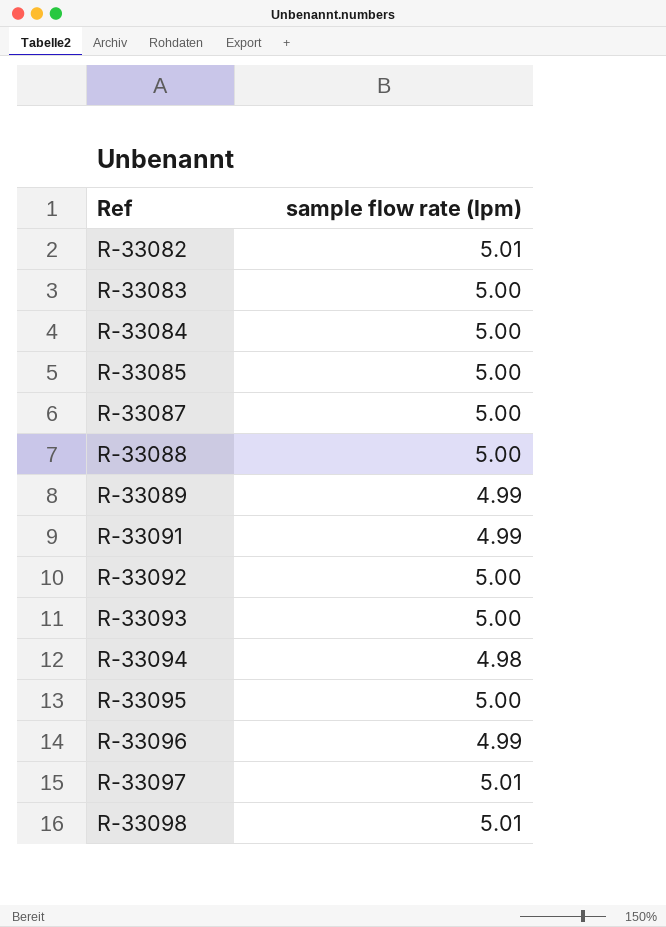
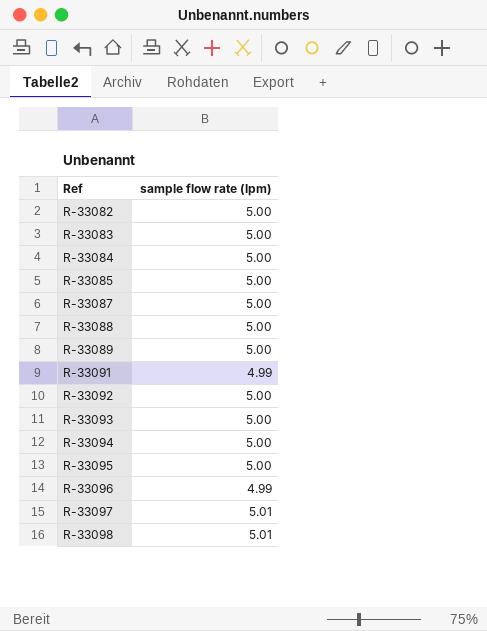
R-33082 | sample flow rate (lpm): 5.01 -> 5.00
R-33089 | sample flow rate (lpm): 4.99 -> 5.00
R-33094 | sample flow rate (lpm): 4.98 -> 5.00

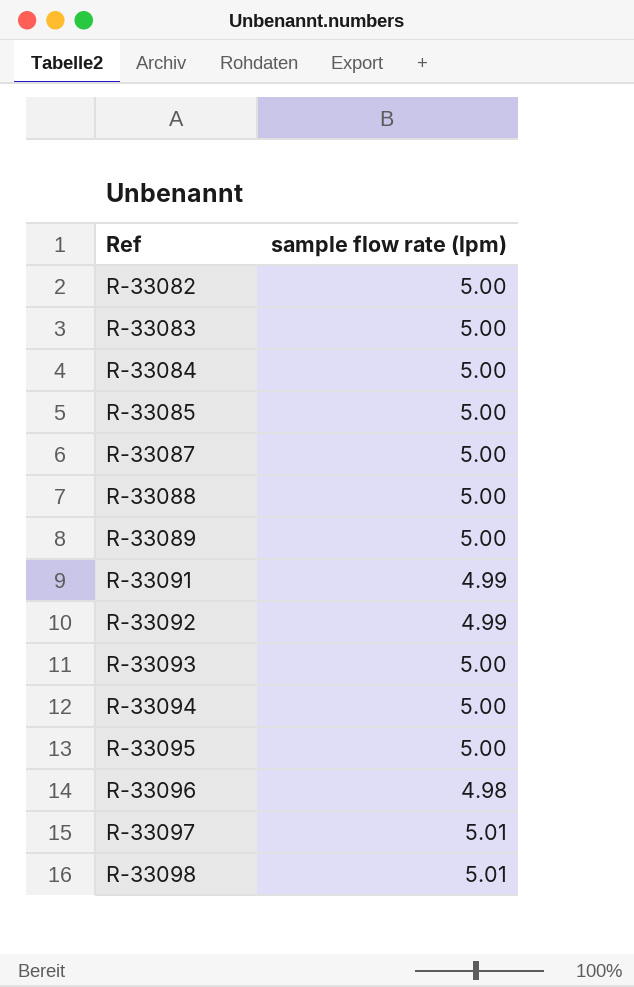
R-33092 | sample flow rate (lpm): 5.00 -> 4.99
R-33096 | sample flow rate (lpm): 4.99 -> 4.98

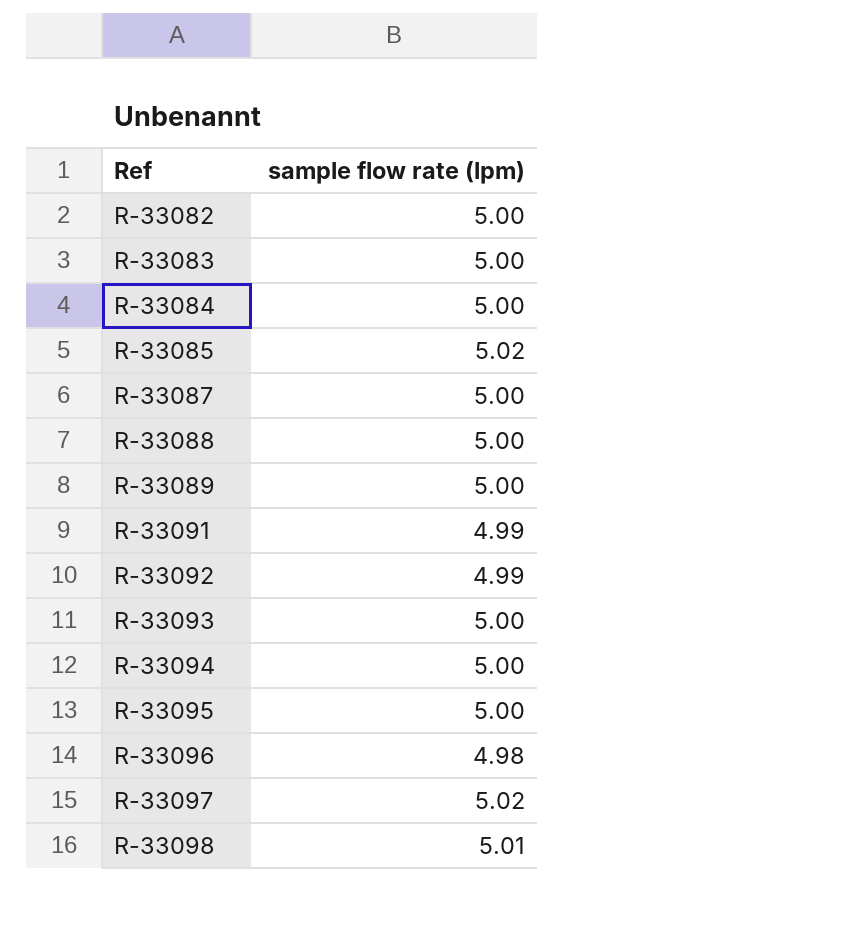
R-33085 | sample flow rate (lpm): 5.00 -> 5.02
R-33097 | sample flow rate (lpm): 5.01 -> 5.02

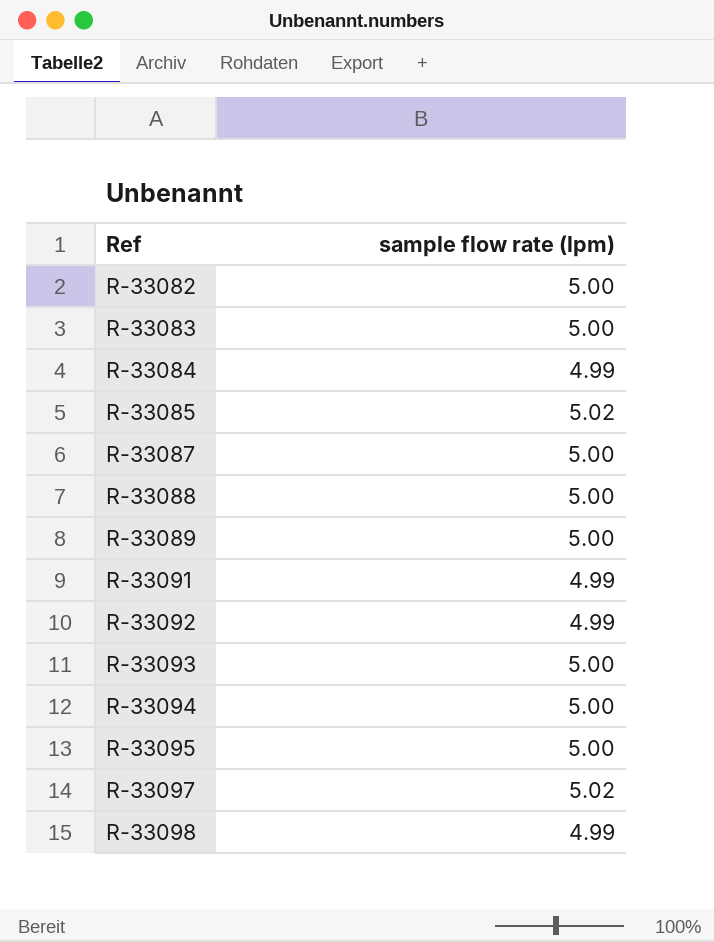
row R-33096: 4.98 -> none
R-33084 | sample flow rate (lpm): 5.00 -> 4.99
R-33098 | sample flow rate (lpm): 5.01 -> 4.99

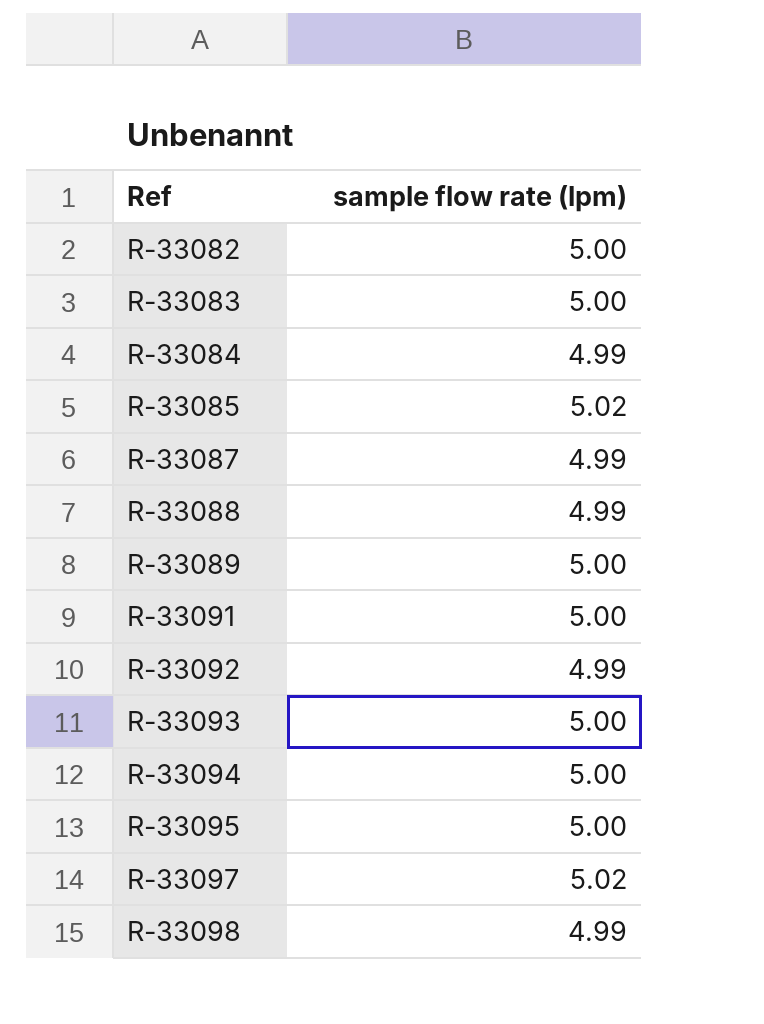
R-33087 | sample flow rate (lpm): 5.00 -> 4.99
R-33088 | sample flow rate (lpm): 5.00 -> 4.99
R-33091 | sample flow rate (lpm): 4.99 -> 5.00

